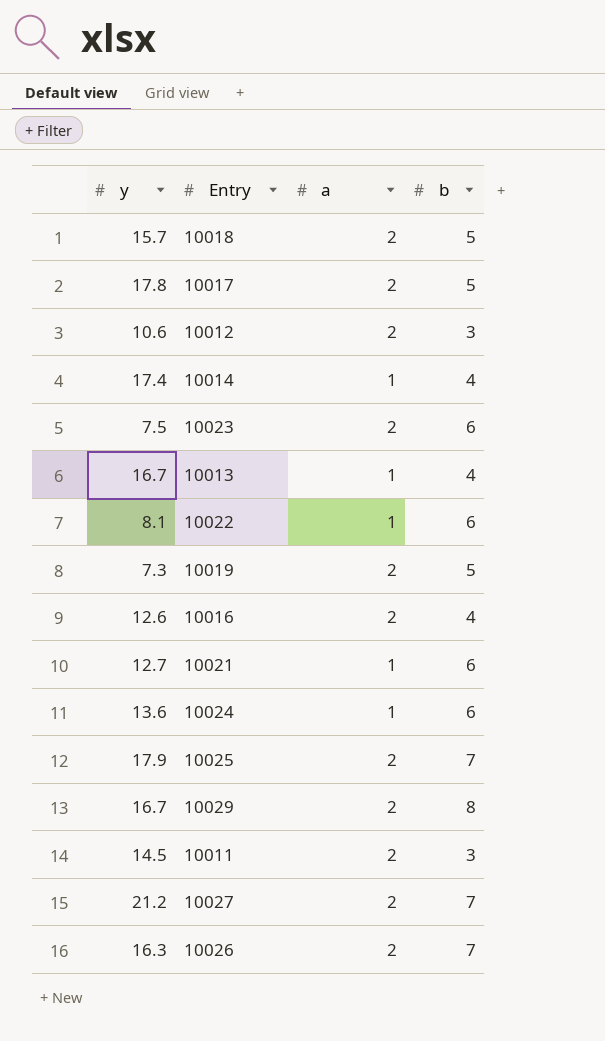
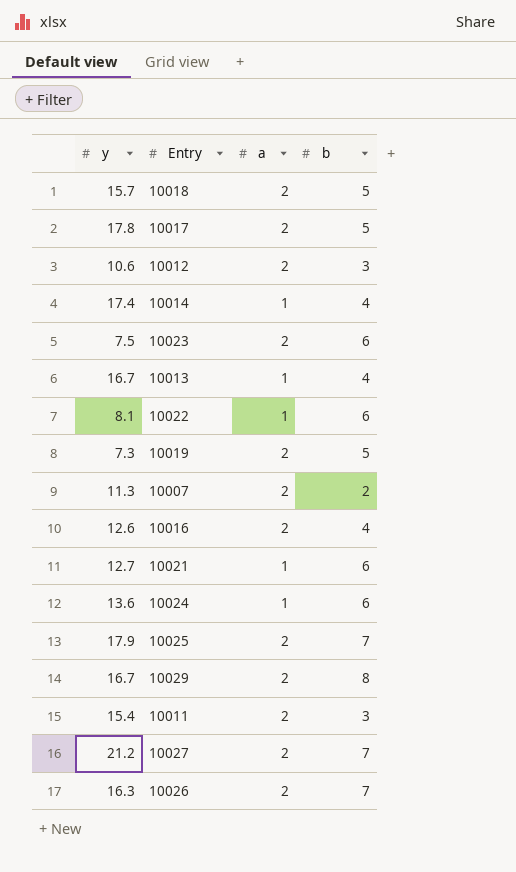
row 10007: none -> 11.3 | 2 | 2
10011 | y: 14.5 -> 15.4

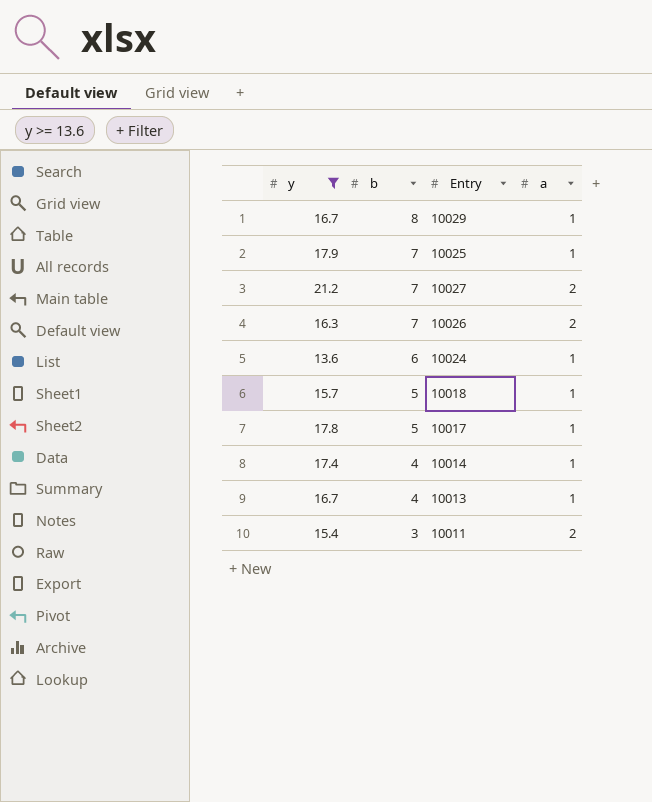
filter: none -> y >= 13.6
row order: none -> b descending
column b | position: 4 -> 2
10029 | a: 2 -> 1
10025 | a: 2 -> 1
10018 | a: 2 -> 1
10017 | a: 2 -> 1

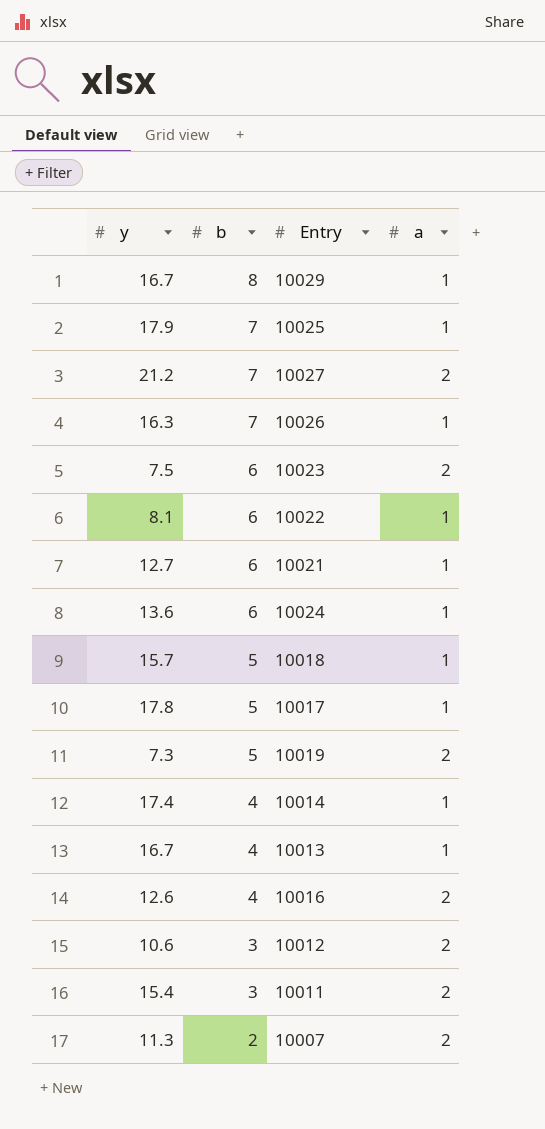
filter: y >= 13.6 -> none
10026 | a: 2 -> 1

